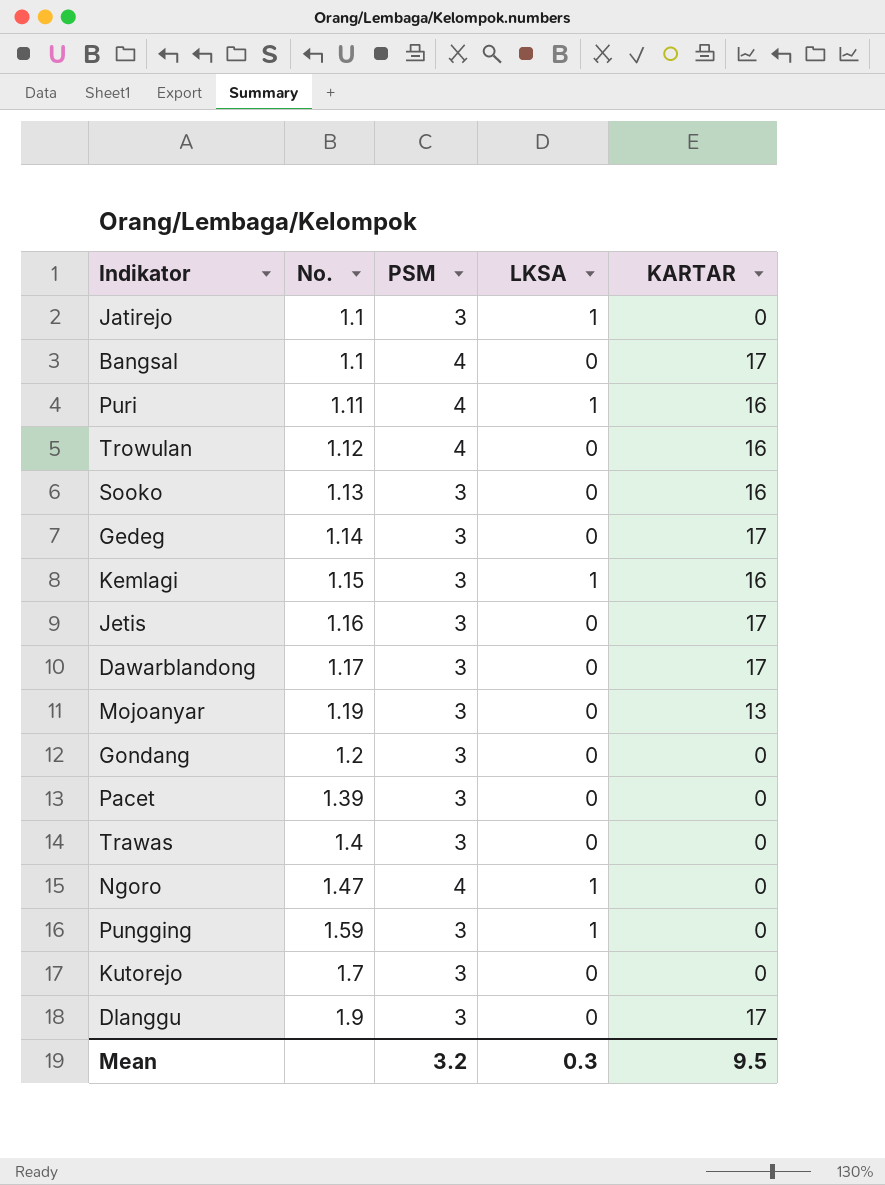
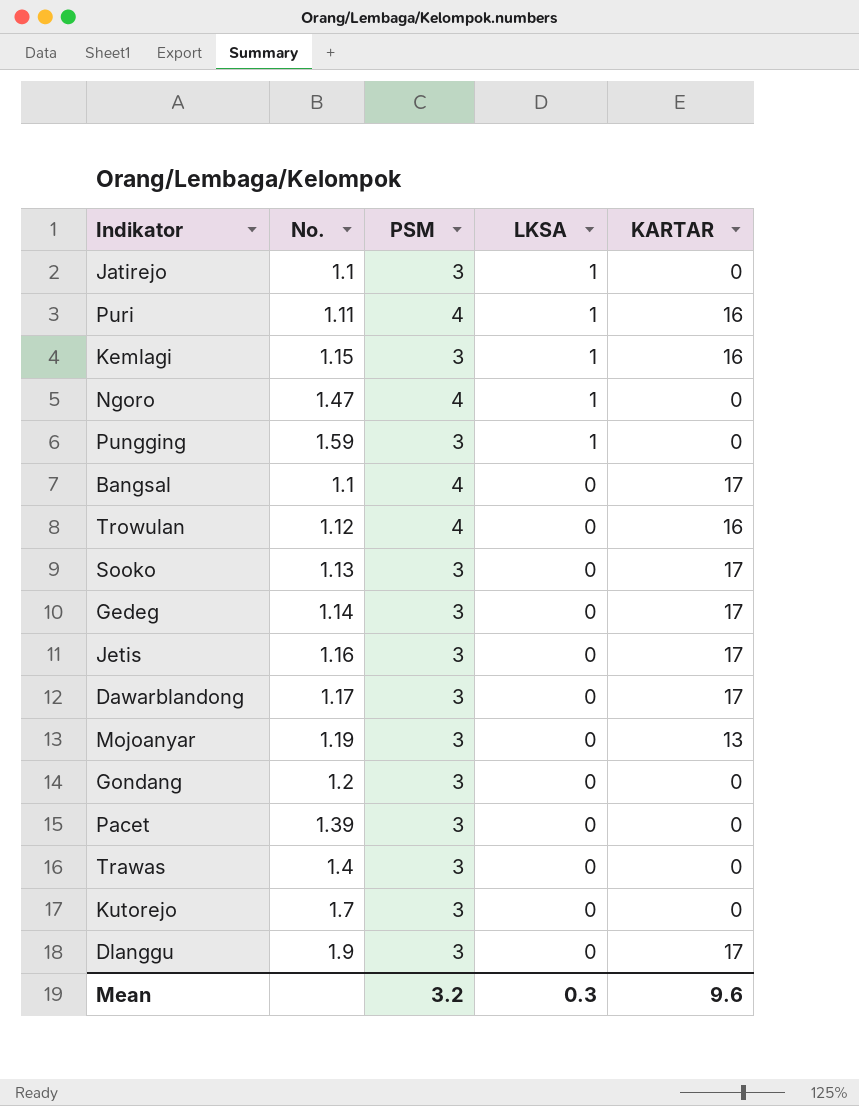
row order: No. ascending -> LKSA descending
Sooko | KARTAR: 16 -> 17
Mean | KARTAR: 9.5 -> 9.6

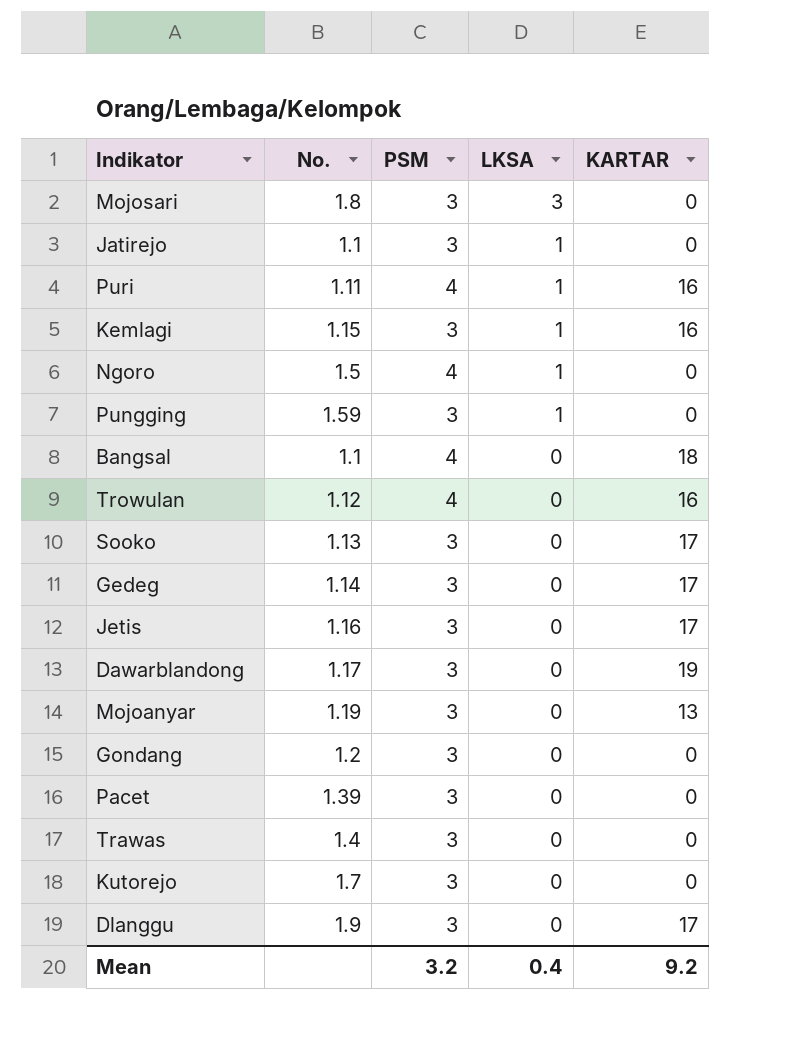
row Mojosari: none -> 1.8 | 3 | 3 | 0
Ngoro | No.: 1.47 -> 1.5
Bangsal | KARTAR: 17 -> 18
Dawarblandong | KARTAR: 17 -> 19
Mean | LKSA: 0.3 -> 0.4
Mean | KARTAR: 9.6 -> 9.2

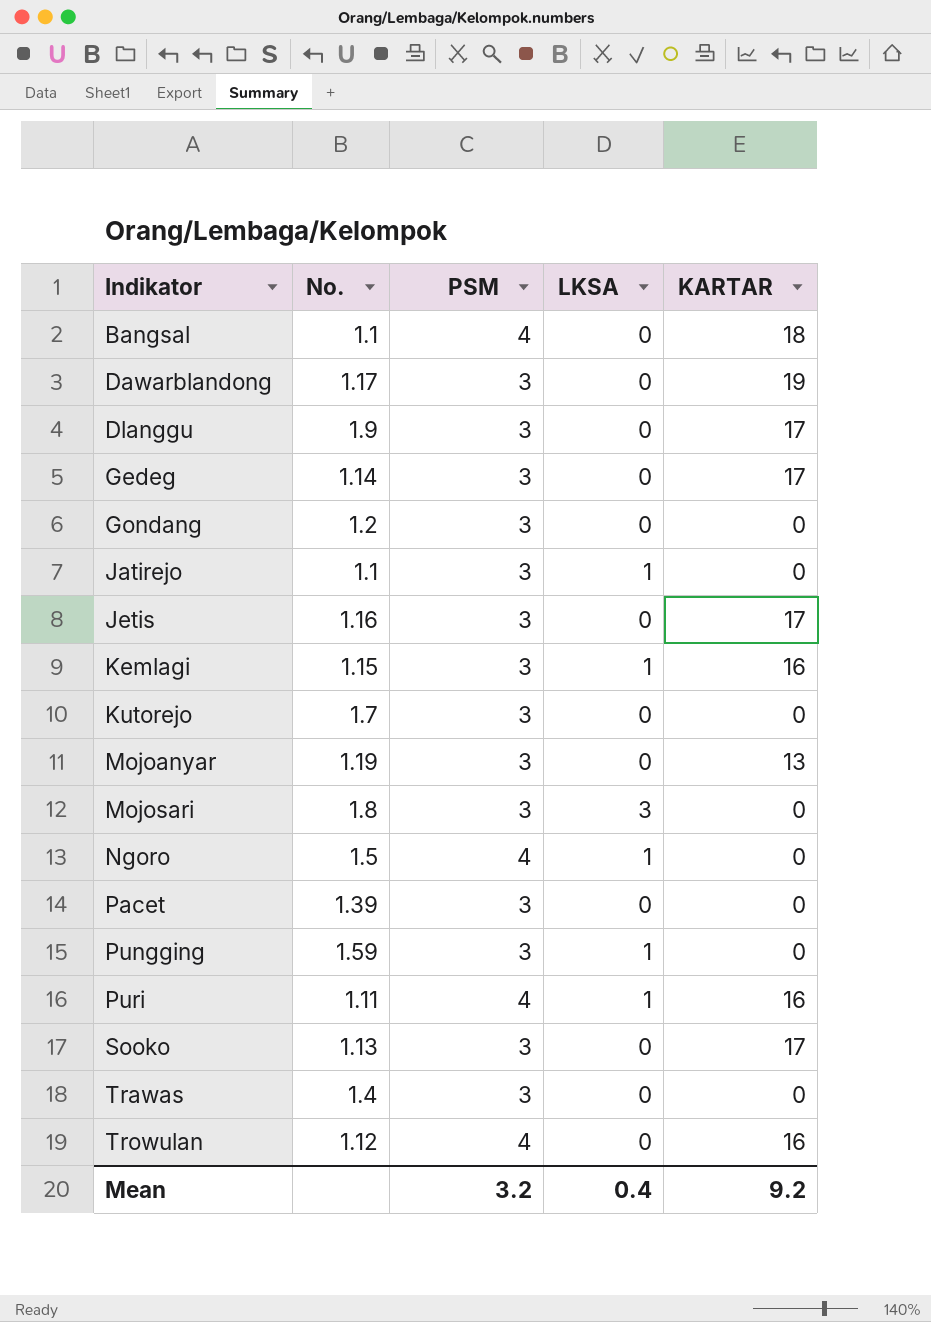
row order: LKSA descending -> Indikator ascending

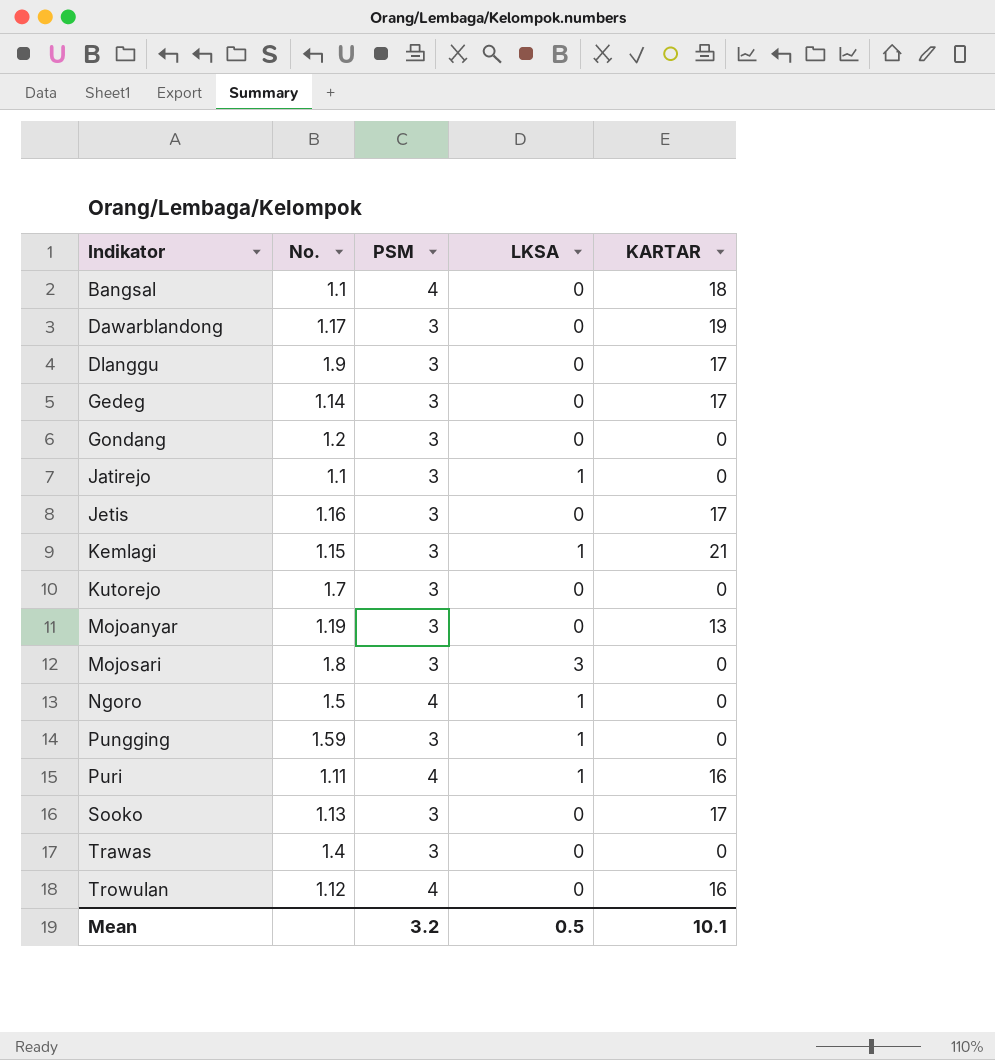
row Pacet: 1.39 | 3 | 0 | 0 -> none
Kemlagi | KARTAR: 16 -> 21
Mean | LKSA: 0.4 -> 0.5
Mean | KARTAR: 9.2 -> 10.1

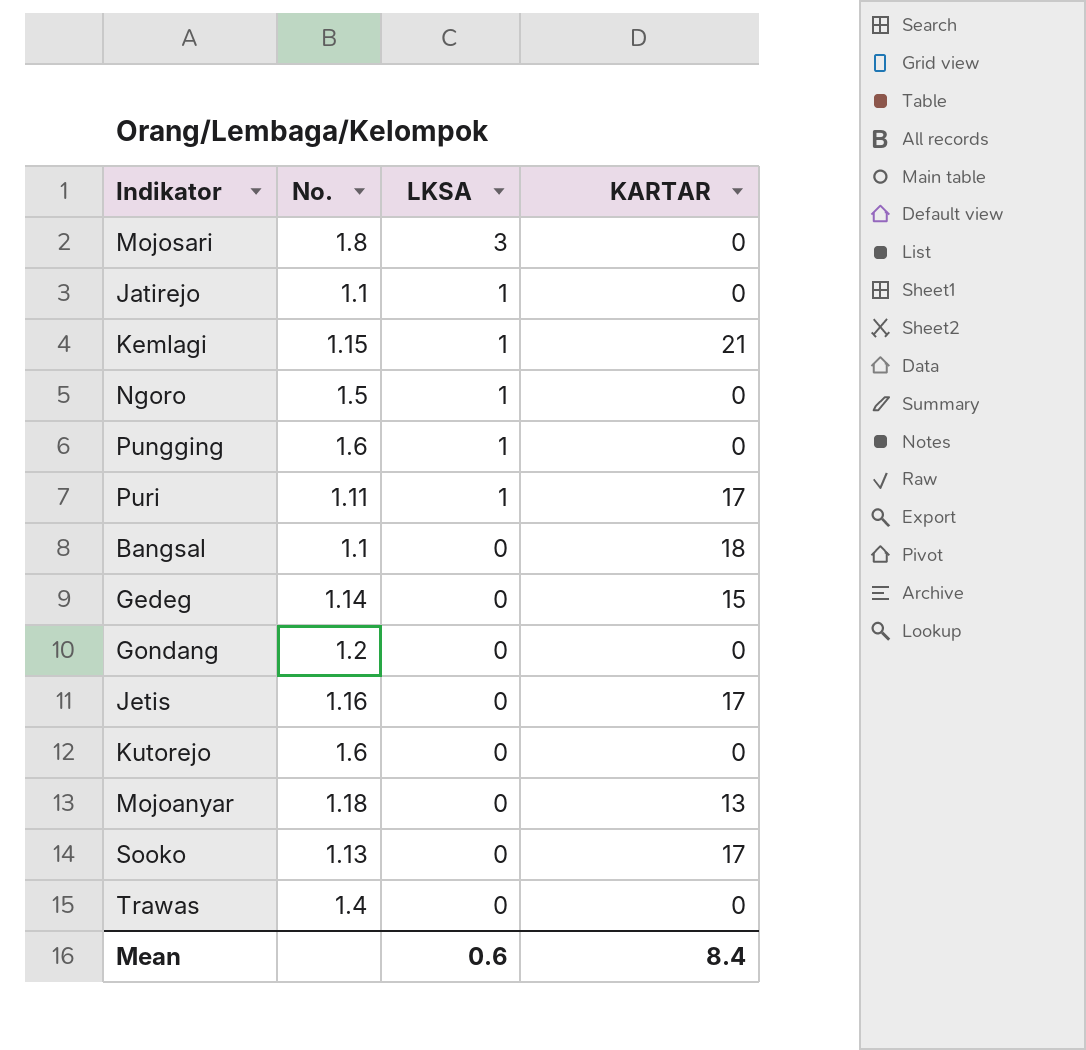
row order: Indikator ascending -> LKSA descending
column PSM | position: 3 -> none
row Dawarblandong: 1.17 | 3 | 0 | 19 -> none
row Dlanggu: 1.9 | 3 | 0 | 17 -> none
row Trowulan: 1.12 | 4 | 0 | 16 -> none
Pungging | No.: 1.59 -> 1.6
Puri | KARTAR: 16 -> 17
Gedeg | KARTAR: 17 -> 15
Kutorejo | No.: 1.7 -> 1.6
Mojoanyar | No.: 1.19 -> 1.18
Mean | LKSA: 0.5 -> 0.6
Mean | KARTAR: 10.1 -> 8.4

